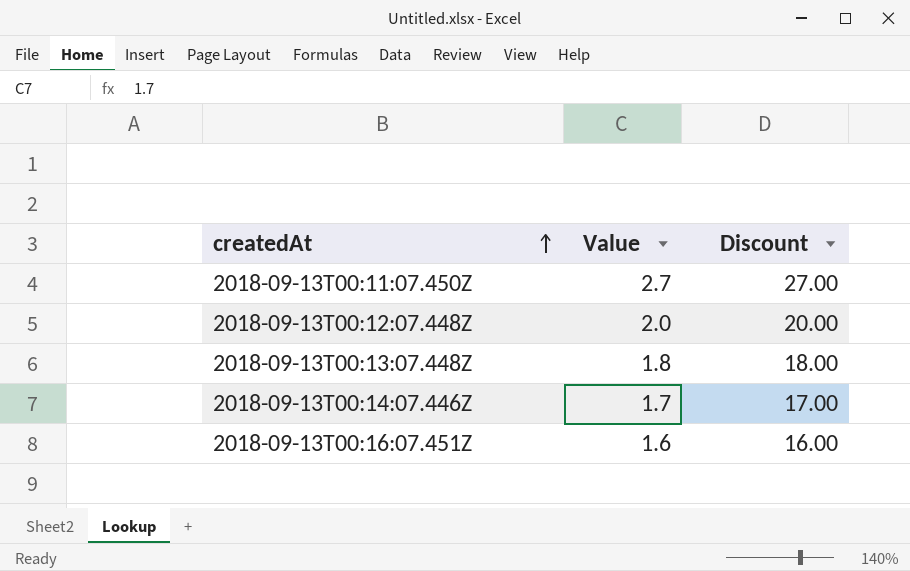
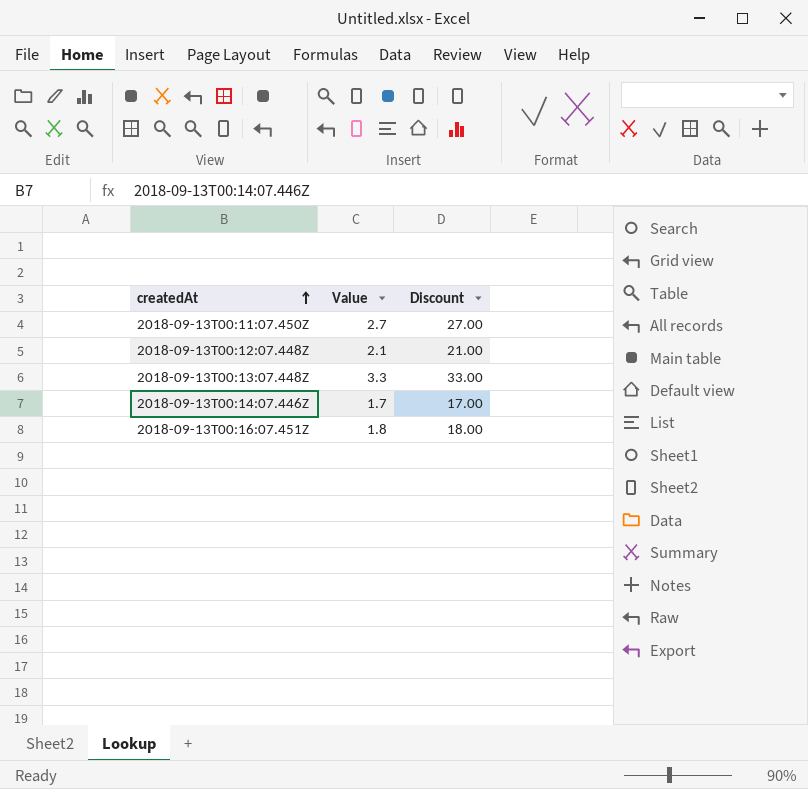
2018-09-13T00:12:07.448Z | Value: 2.0 -> 2.1
2018-09-13T00:12:07.448Z | Discount: 20.00 -> 21.00
2018-09-13T00:13:07.448Z | Value: 1.8 -> 3.3
2018-09-13T00:13:07.448Z | Discount: 18.00 -> 33.00
2018-09-13T00:16:07.451Z | Value: 1.6 -> 1.8
2018-09-13T00:16:07.451Z | Discount: 16.00 -> 18.00

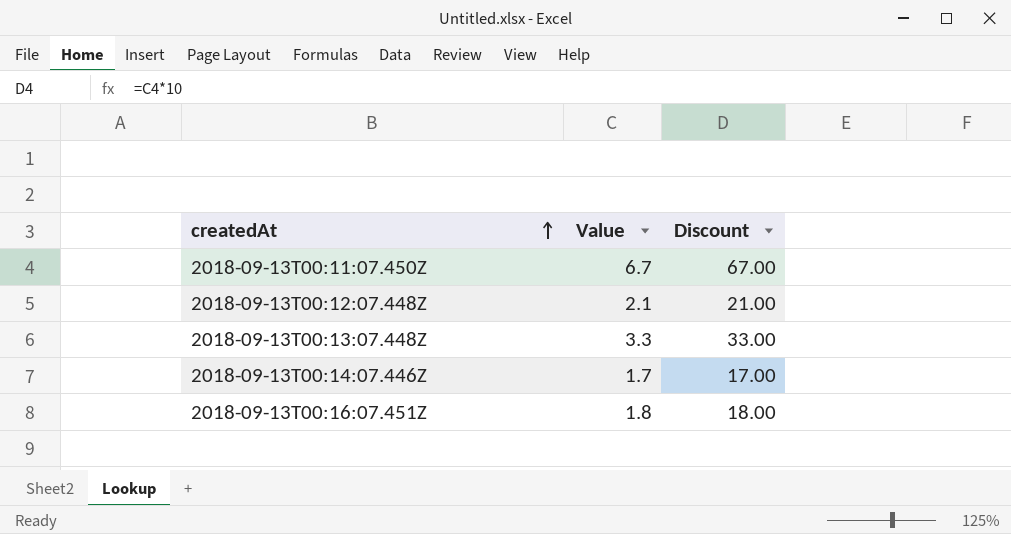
2018-09-13T00:11:07.450Z | Value: 2.7 -> 6.7
2018-09-13T00:11:07.450Z | Discount: 27.00 -> 67.00

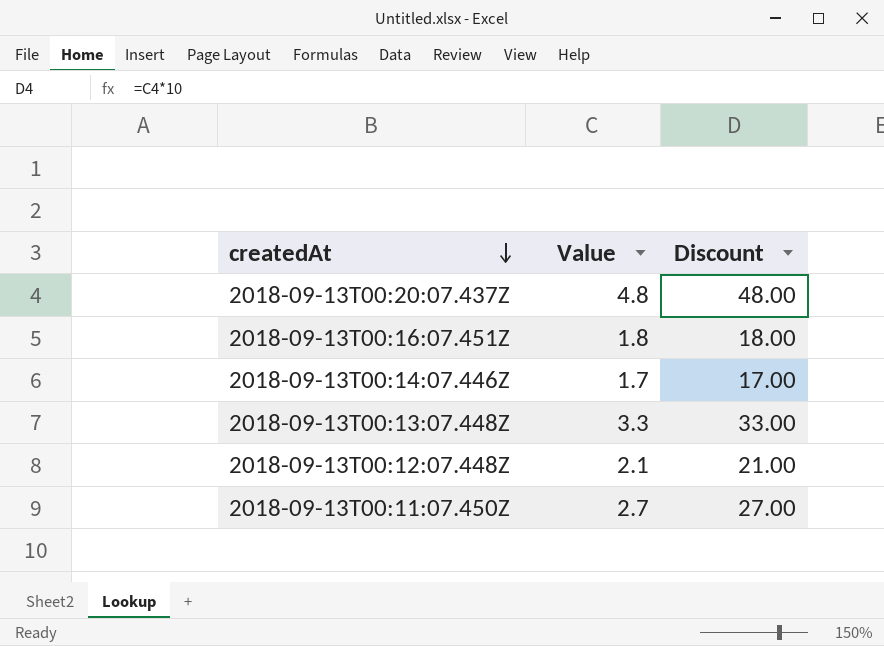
row order: createdAt ascending -> createdAt descending
row 2018-09-13T00:20:07.437Z: none -> 4.8 | 48.00
2018-09-13T00:11:07.450Z | Value: 6.7 -> 2.7
2018-09-13T00:11:07.450Z | Discount: 67.00 -> 27.00

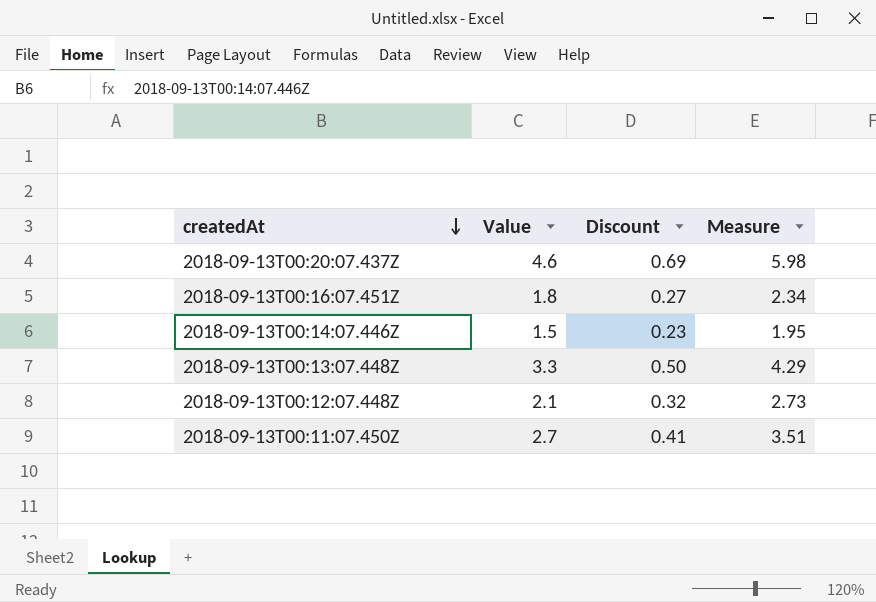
column Discount | formula: [Value] * 10 -> [Value] * 0.15
column Measure | formula: none -> [Value] * 1.3
2018-09-13T00:20:07.437Z | Value: 4.8 -> 4.6
2018-09-13T00:14:07.446Z | Value: 1.7 -> 1.5

